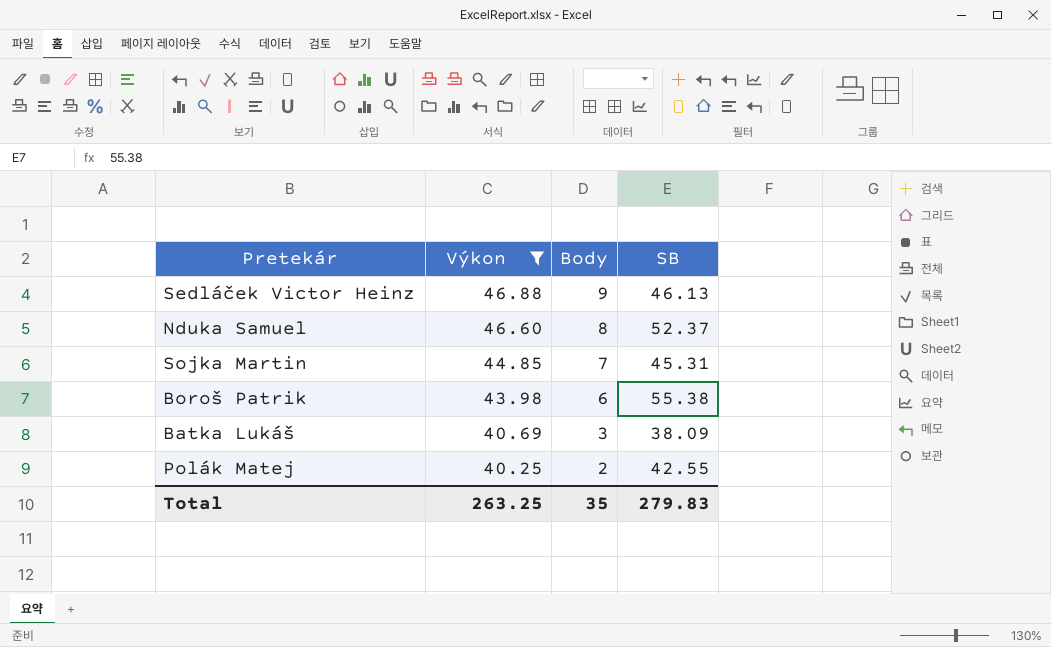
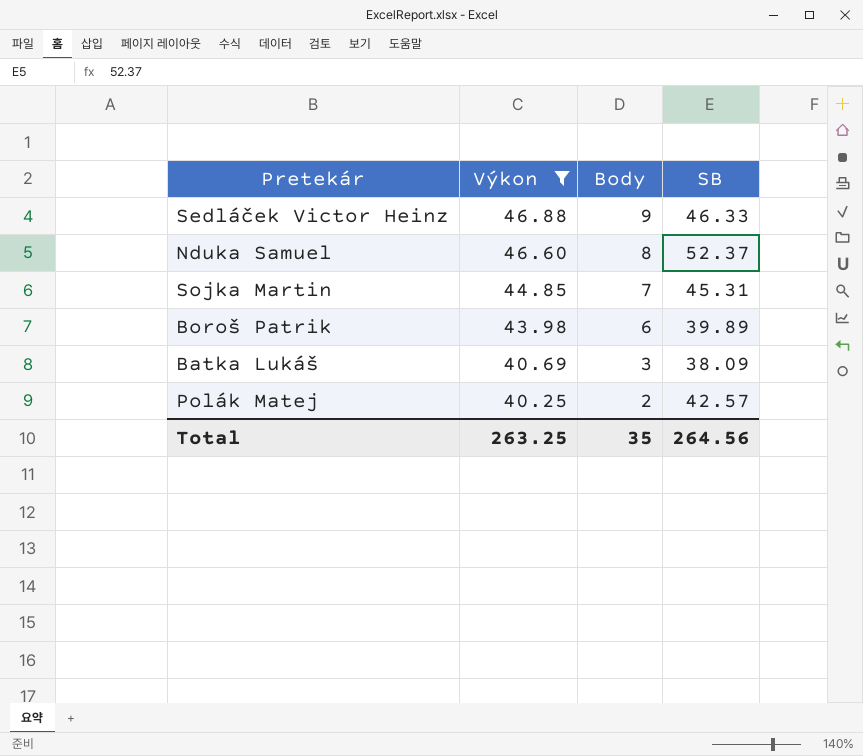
Sedláček Victor Heinz | SB: 46.13 -> 46.33
Boroš Patrik | SB: 55.38 -> 39.89
Polák Matej | SB: 42.55 -> 42.57
Total | SB: 279.83 -> 264.56

